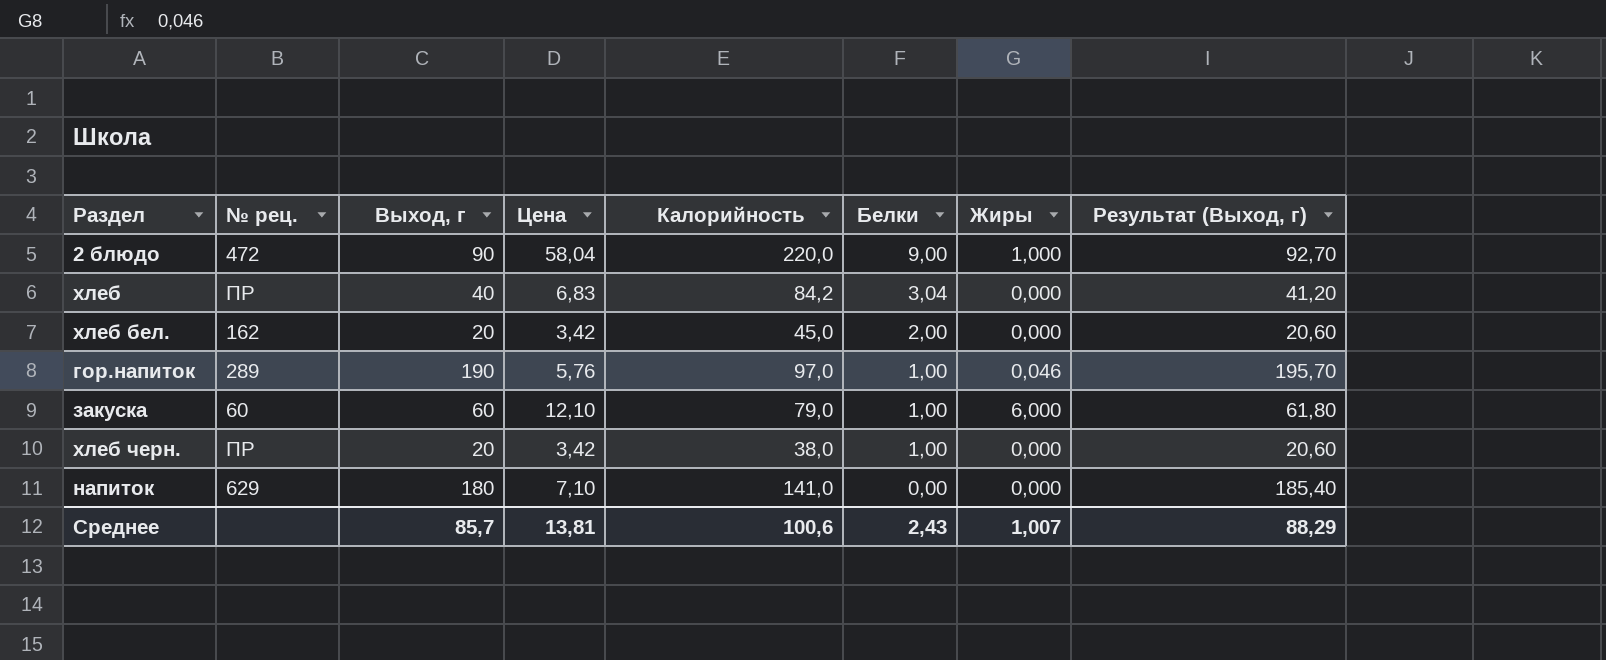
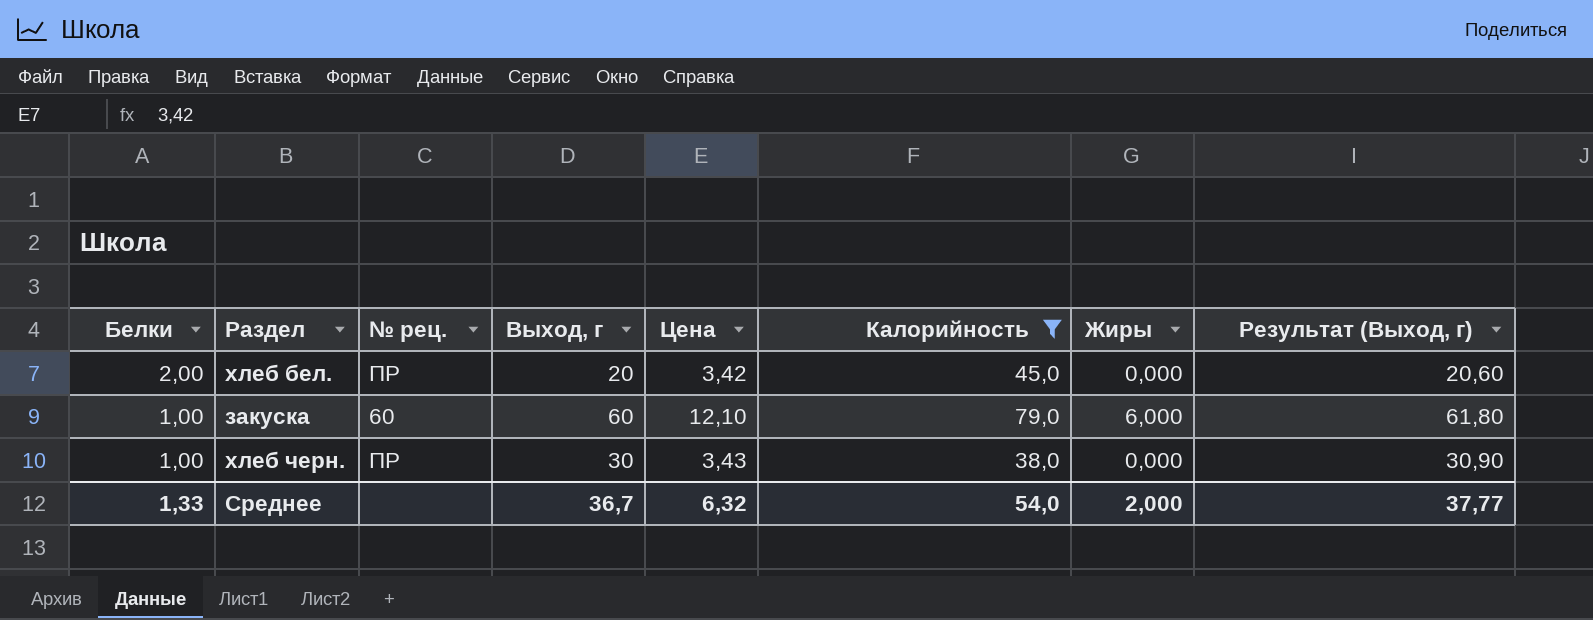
filter: none -> Калорийность <= 79,0
column Белки | position: 6 -> 1
хлеб бел. | № рец.: 162 -> ПР
хлеб черн. | Выход, г: 20 -> 30
хлеб черн. | Цена: 3,42 -> 3,43
хлеб черн. | Результат (Выход, г): 20,60 -> 30,90
Среднее | Белки: 2,43 -> 1,33
Среднее | Выход, г: 85,7 -> 36,7
Среднее | Цена: 13,81 -> 6,32
Среднее | Калорийность: 100,6 -> 54,0
Среднее | Жиры: 1,007 -> 2,000
Среднее | Результат (Выход, г): 88,29 -> 37,77

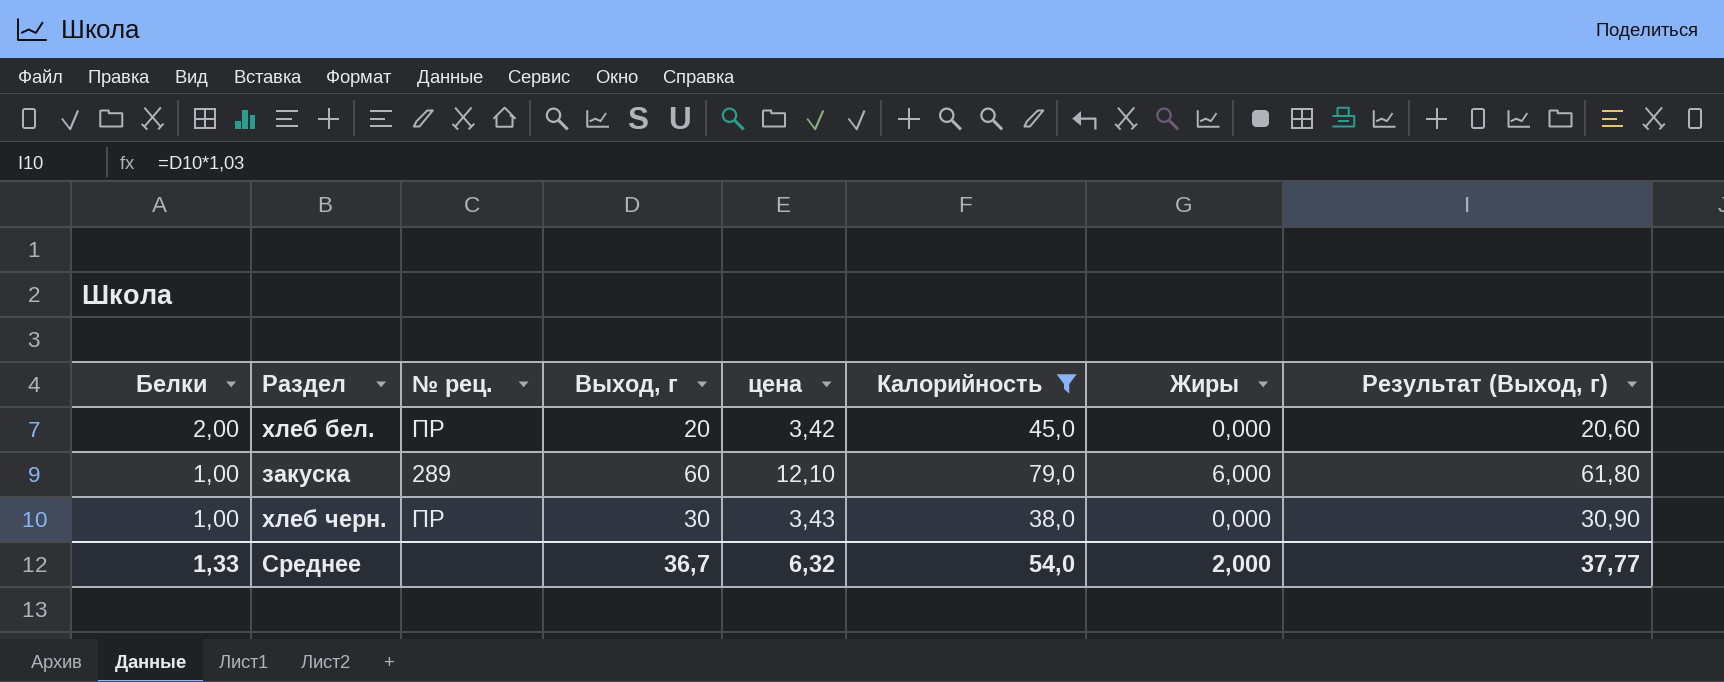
column name: Цена -> цена
закуска | № рец.: 60 -> 289

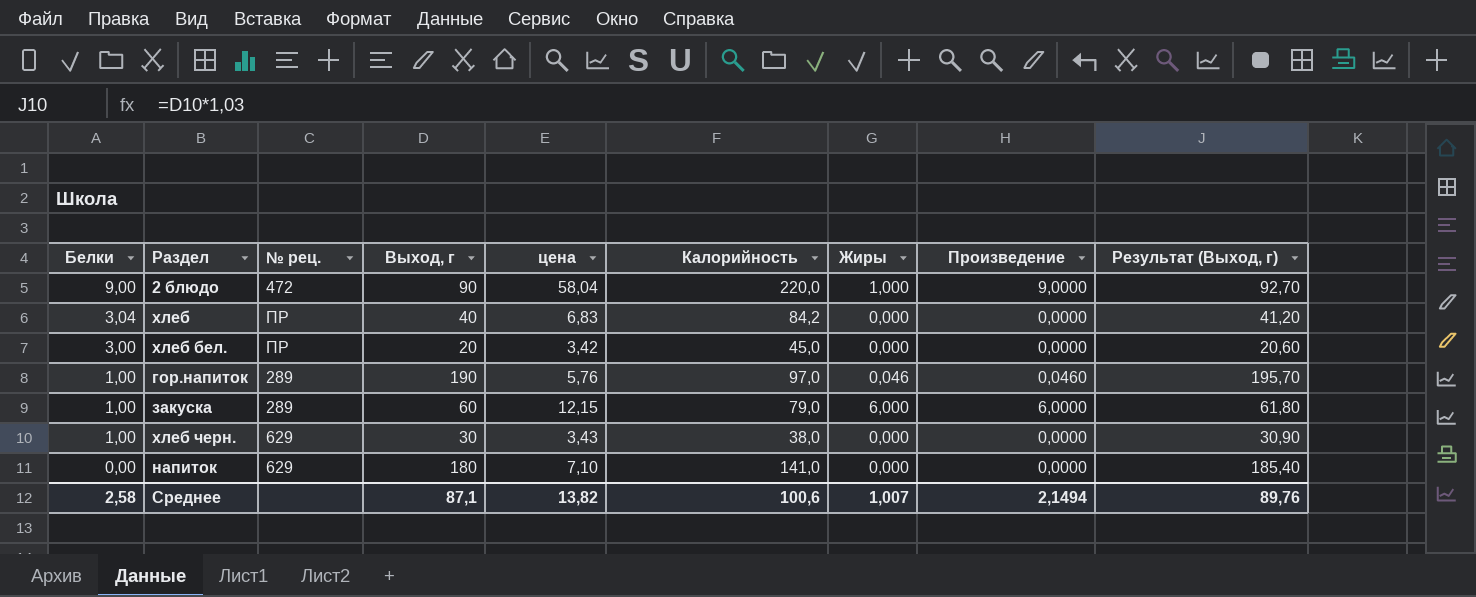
filter: Калорийность <= 79,0 -> none
column Произведение | formula: none -> [Белки] * [Жиры]
хлеб бел. | Белки: 2,00 -> 3,00
закуска | цена: 12,10 -> 12,15
хлеб черн. | № рец.: ПР -> 629
Среднее | Белки: 1,33 -> 2,58
Среднее | Выход, г: 36,7 -> 87,1
Среднее | цена: 6,32 -> 13,82
Среднее | Калорийность: 54,0 -> 100,6
Среднее | Жиры: 2,000 -> 1,007
Среднее | Результат (Выход, г): 37,77 -> 89,76

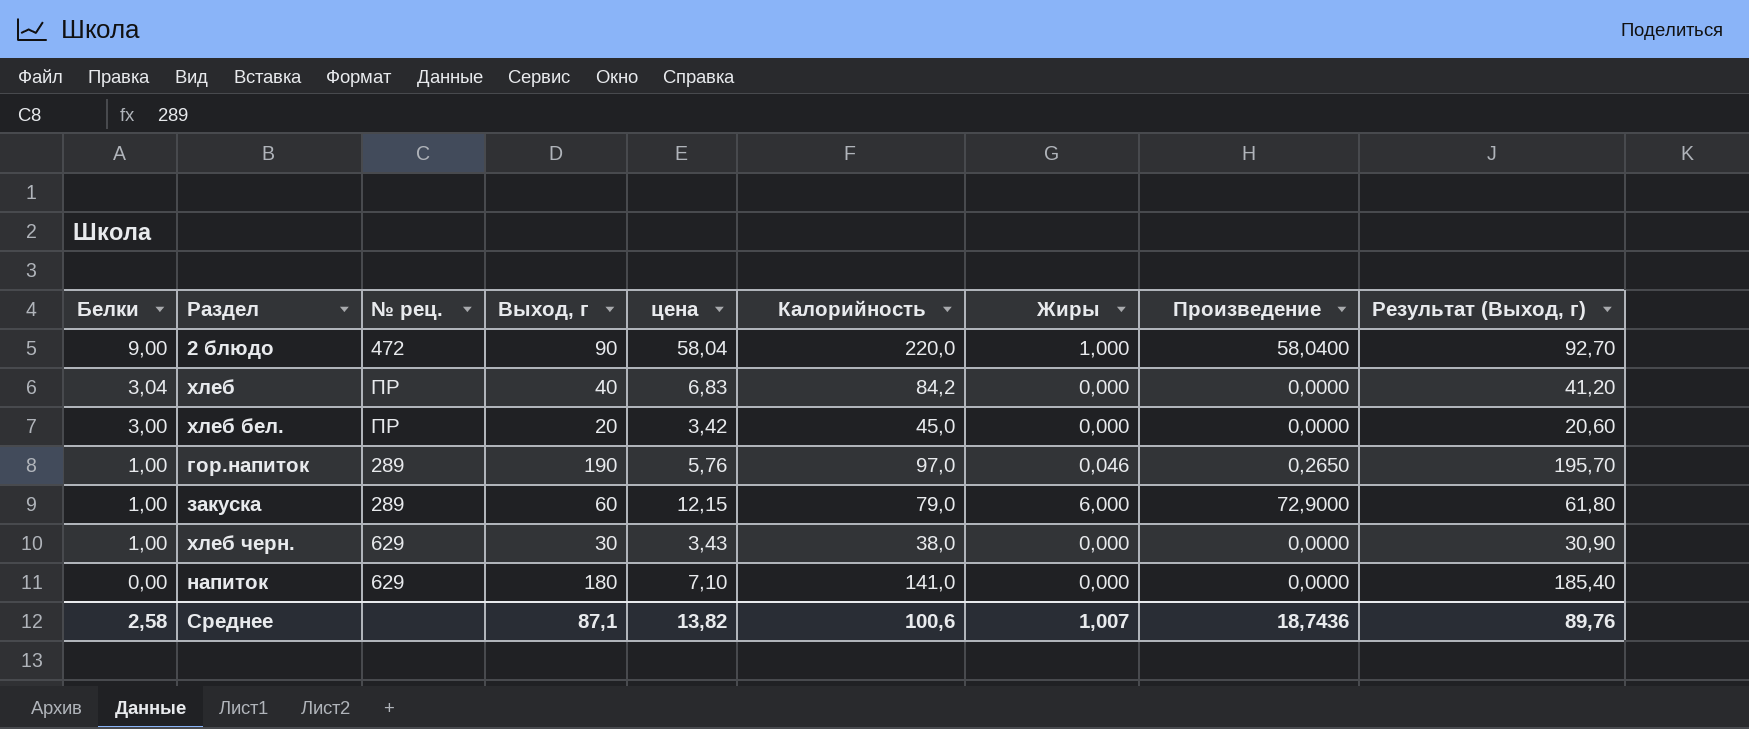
column Произведение | formula: [Белки] * [Жиры] -> [цена] * [Жиры]
Среднее | Произведение: 2,1494 -> 18,7436

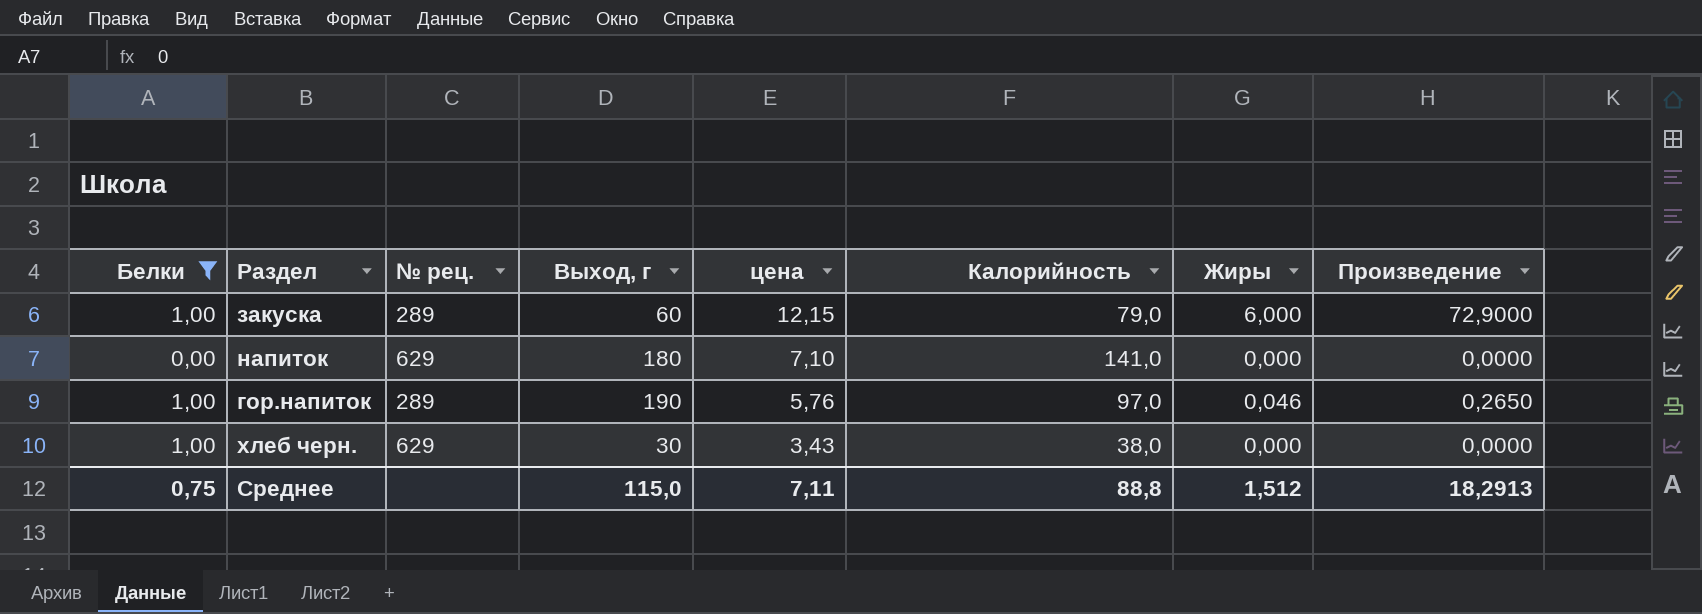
filter: none -> Белки <= 1,00
row order: Белки descending -> цена descending
column Результат (Выход, г) | formula: [Выход, г] * 1,03 -> none
Среднее | Белки: 2,58 -> 0,75
Среднее | Выход, г: 87,1 -> 115,0
Среднее | цена: 13,82 -> 7,11
Среднее | Калорийность: 100,6 -> 88,8
Среднее | Жиры: 1,007 -> 1,512
Среднее | Произведение: 18,7436 -> 18,2913

